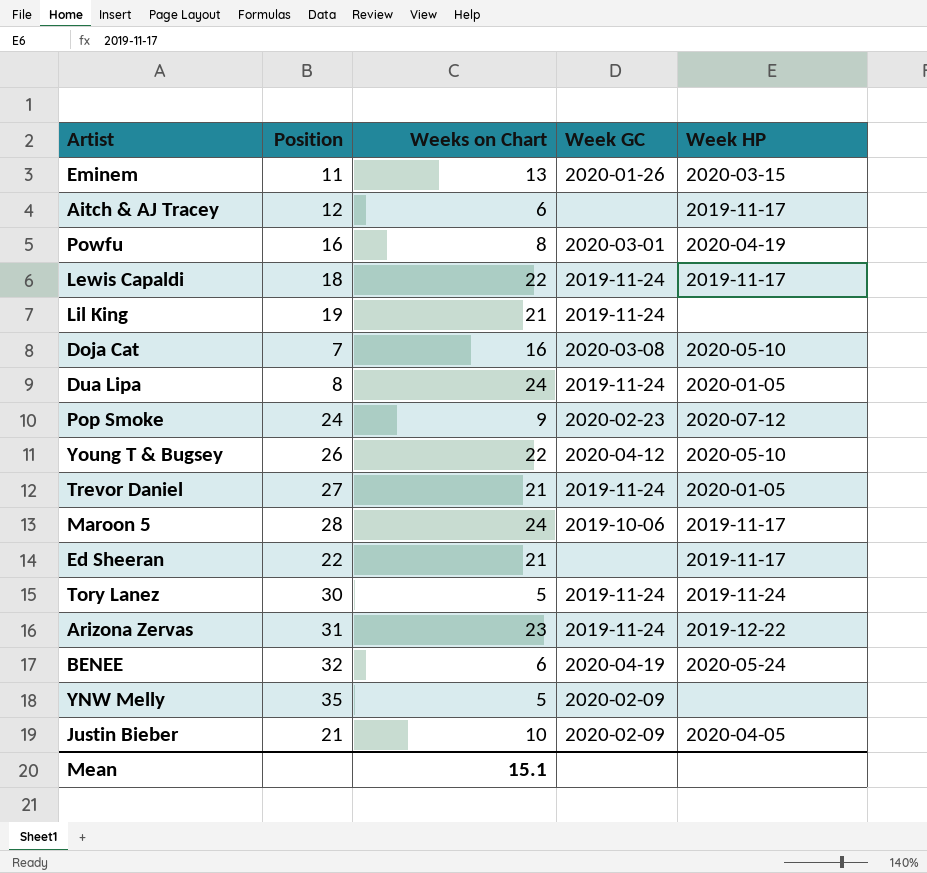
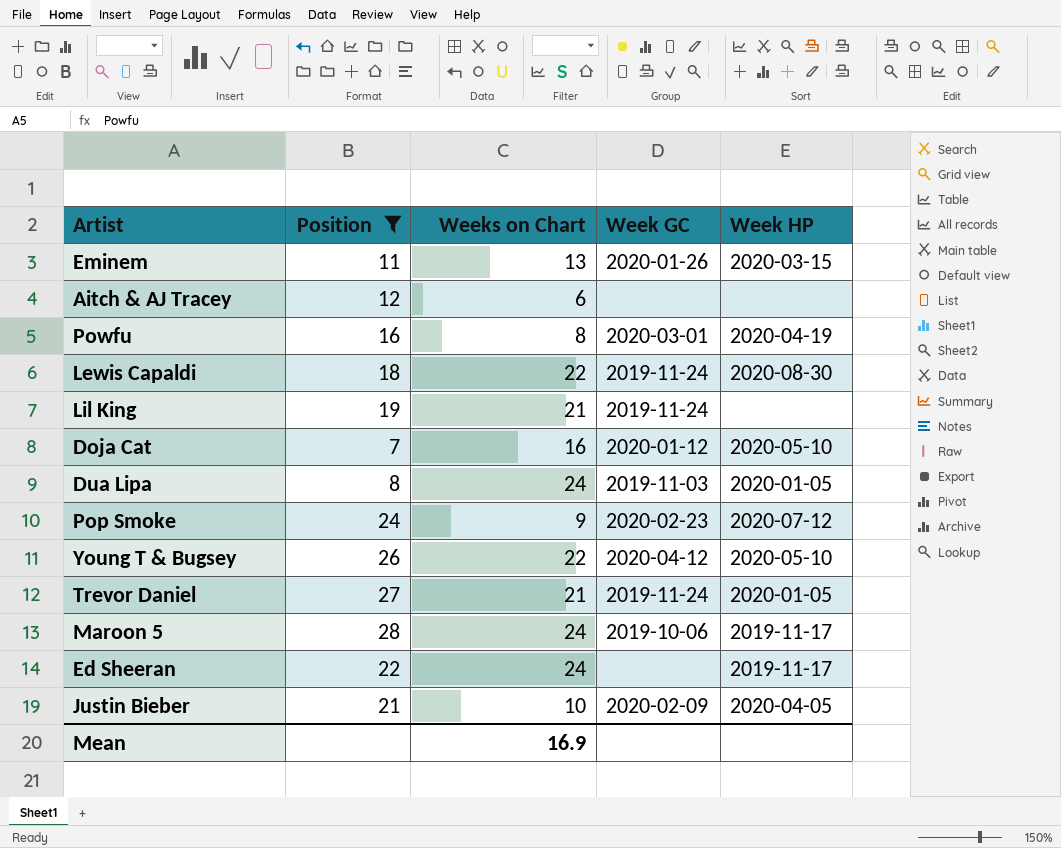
filter: none -> Position <= 28
Aitch & AJ Tracey | Week HP: 2019-11-17 -> none
Lewis Capaldi | Week HP: 2019-11-17 -> 2020-08-30
Doja Cat | Week GC: 2020-03-08 -> 2020-01-12
Dua Lipa | Week GC: 2019-11-24 -> 2019-11-03
Ed Sheeran | Weeks on Chart: 21 -> 24
Mean | Weeks on Chart: 15.1 -> 16.9

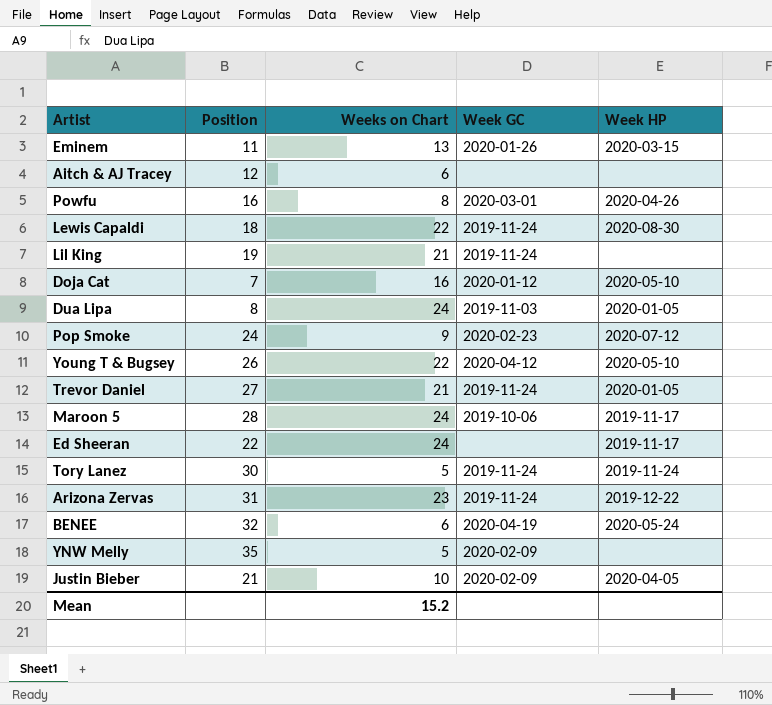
filter: Position <= 28 -> none
Powfu | Week HP: 2020-04-19 -> 2020-04-26
Mean | Weeks on Chart: 16.9 -> 15.2

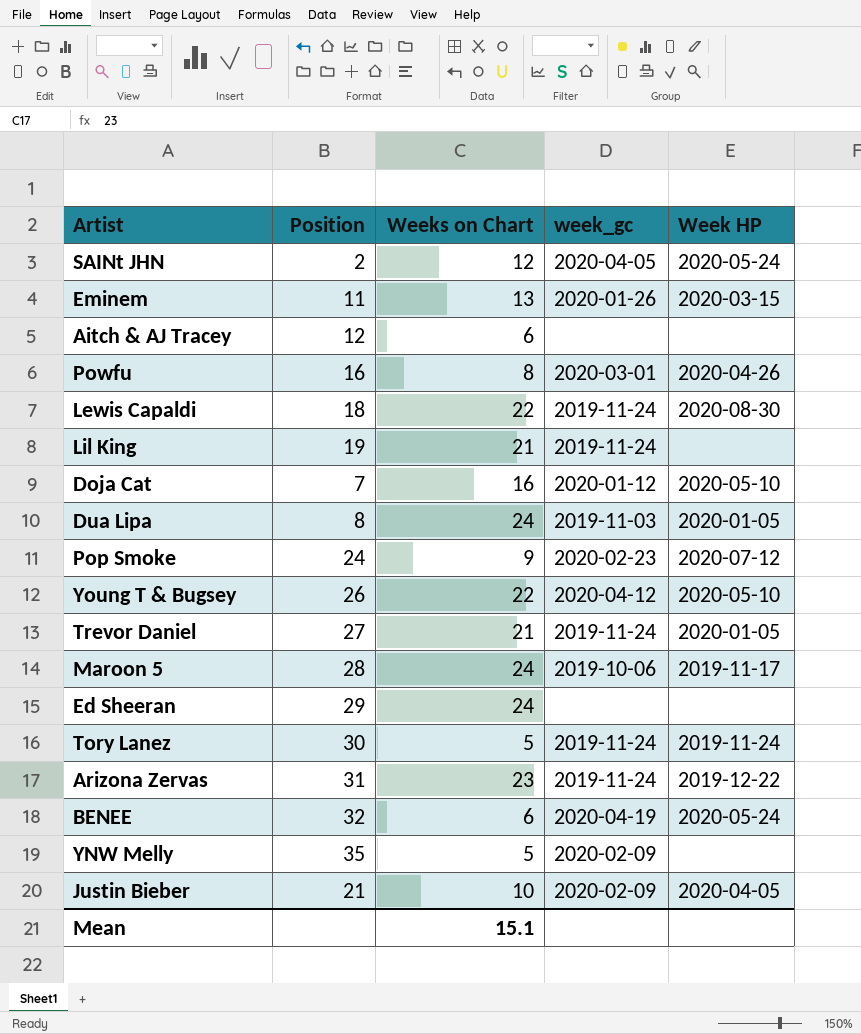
column name: Week GC -> week_gc
row SAINt JHN: none -> 2 | 12 | 2020-04-05 | 2020-05-24
Ed Sheeran | Position: 22 -> 29
Ed Sheeran | Week HP: 2019-11-17 -> none
Mean | Weeks on Chart: 15.2 -> 15.1

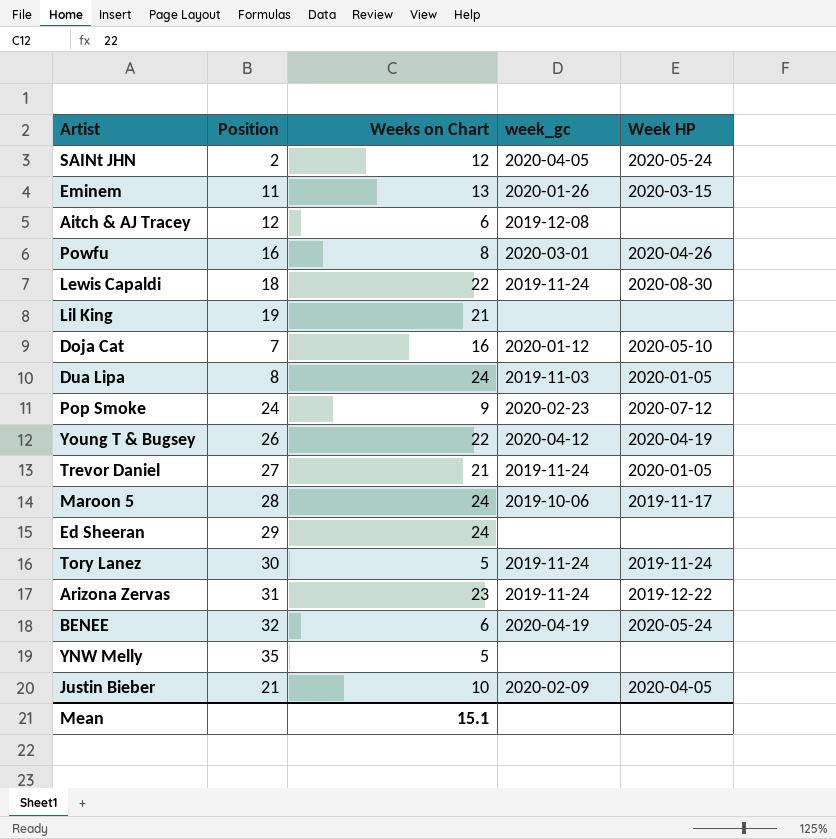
Aitch & AJ Tracey | week_gc: none -> 2019-12-08
Lil King | week_gc: 2019-11-24 -> none
Young T & Bugsey | Week HP: 2020-05-10 -> 2020-04-19
YNW Melly | week_gc: 2020-02-09 -> none

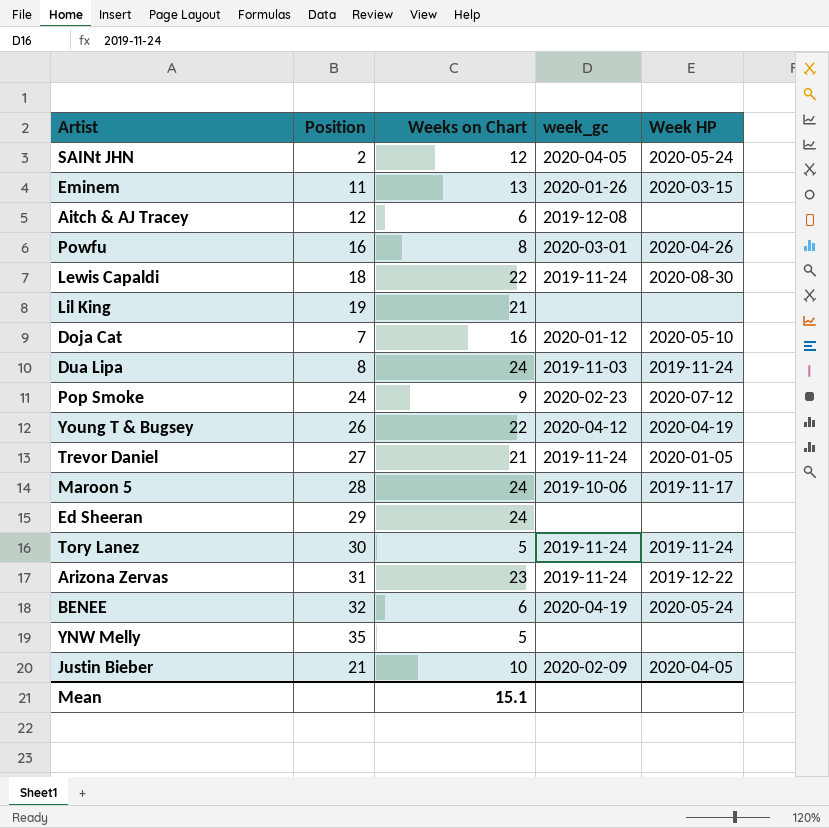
Dua Lipa | Week HP: 2020-01-05 -> 2019-11-24

